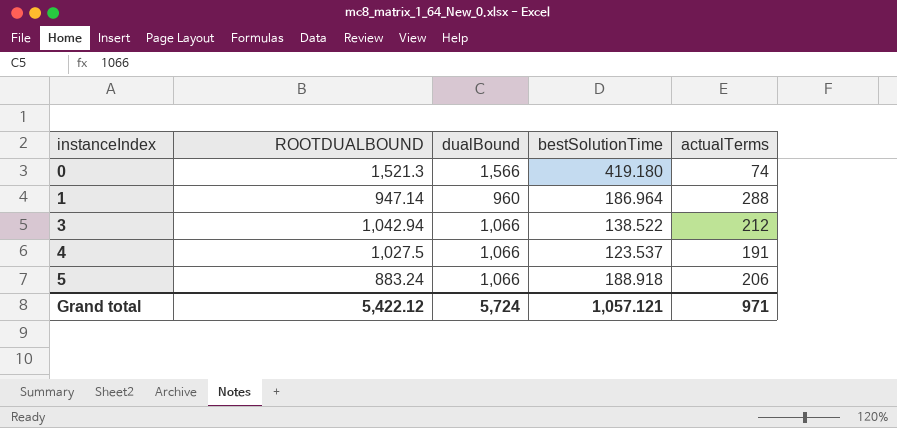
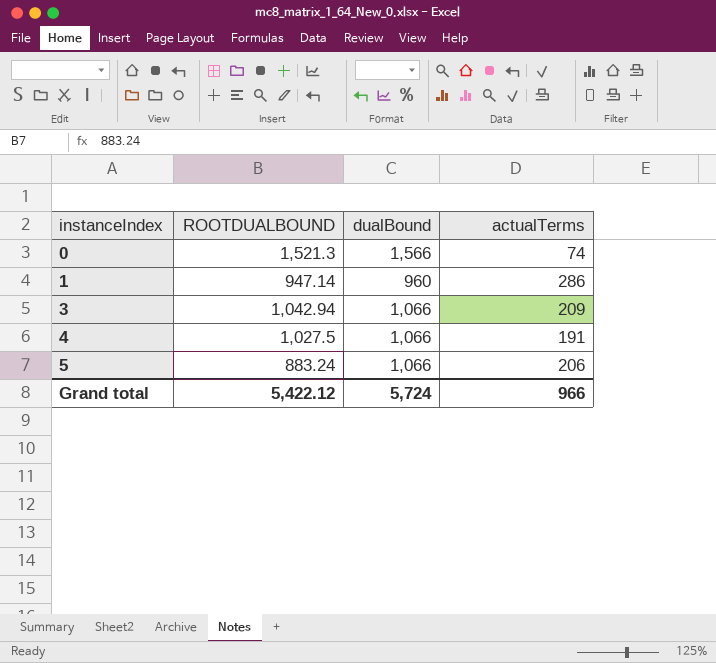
column bestSolutionTime | position: 4 -> none
1 | actualTerms: 288 -> 286
3 | actualTerms: 212 -> 209
Grand total | actualTerms: 971 -> 966

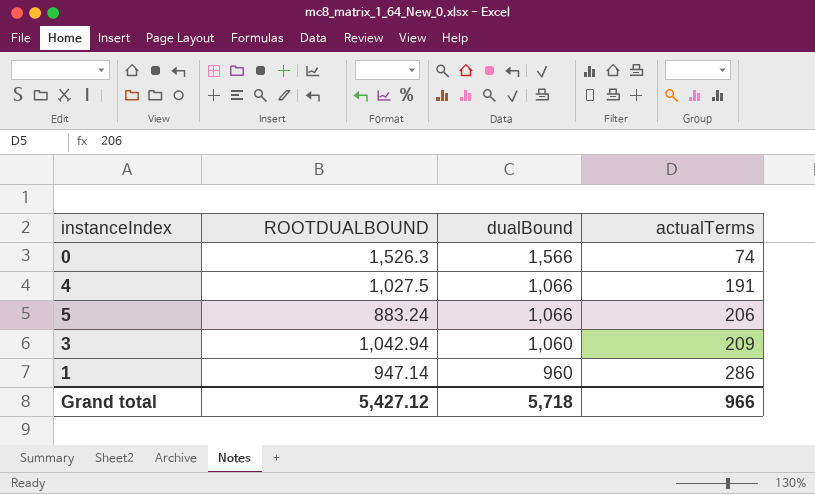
row order: instanceIndex ascending -> dualBound descending
0 | ROOTDUALBOUND: 1,521.3 -> 1,526.3
3 | dualBound: 1,066 -> 1,060
Grand total | ROOTDUALBOUND: 5,422.12 -> 5,427.12
Grand total | dualBound: 5,724 -> 5,718

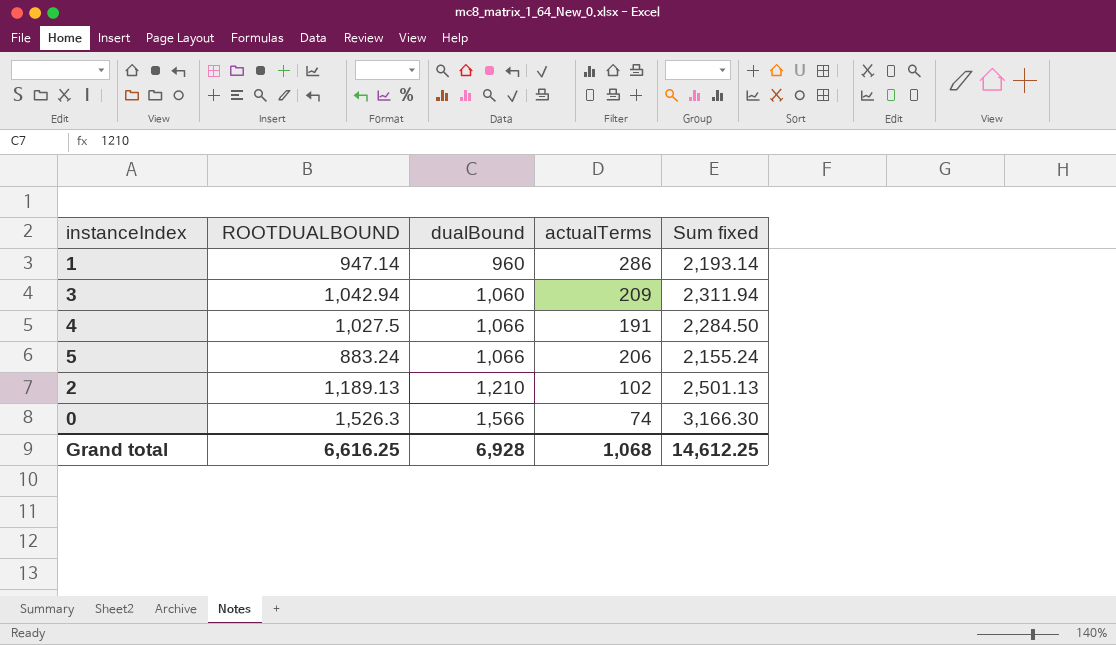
row order: dualBound descending -> dualBound ascending
column Sum fixed | formula: none -> [ROOTDUALBOUND] + [dualBound] + [actualTerms]
row 2: none -> 1,189.13 | 1,210 | 102 | 2,501.13
Grand total | ROOTDUALBOUND: 5,427.12 -> 6,616.25
Grand total | dualBound: 5,718 -> 6,928
Grand total | actualTerms: 966 -> 1,068

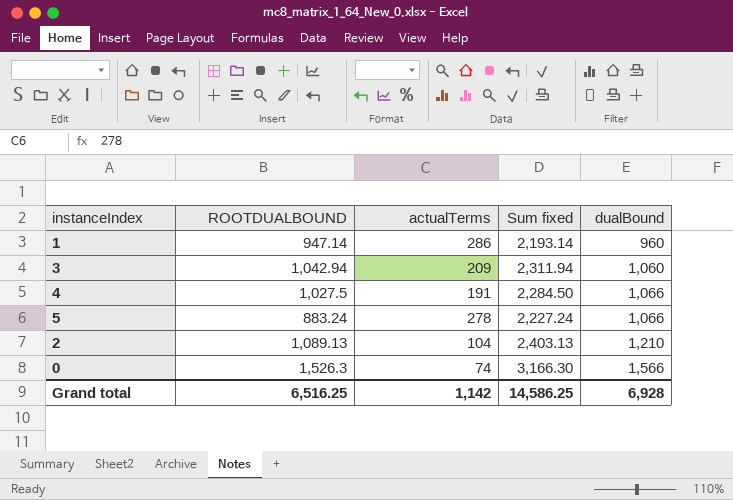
column dualBound | position: 3 -> 5
5 | actualTerms: 206 -> 278
5 | Sum fixed: 2,155.24 -> 2,227.24
2 | ROOTDUALBOUND: 1,189.13 -> 1,089.13
2 | actualTerms: 102 -> 104
2 | Sum fixed: 2,501.13 -> 2,403.13
Grand total | ROOTDUALBOUND: 6,616.25 -> 6,516.25
Grand total | actualTerms: 1,068 -> 1,142
Grand total | Sum fixed: 14,612.25 -> 14,586.25

